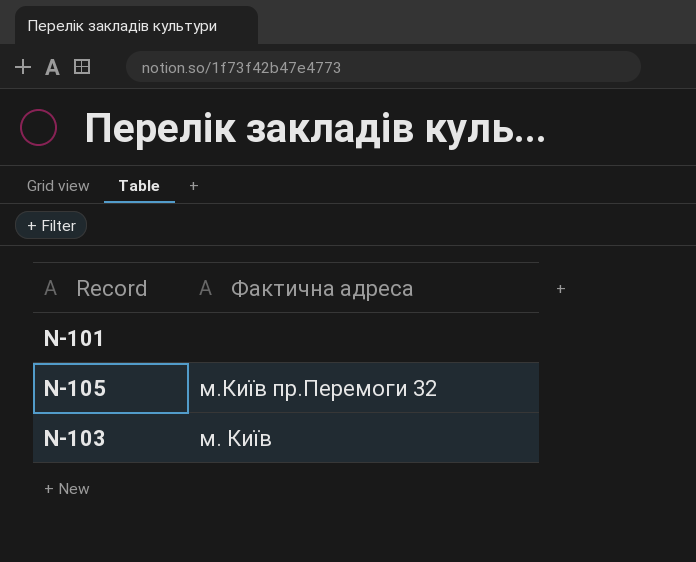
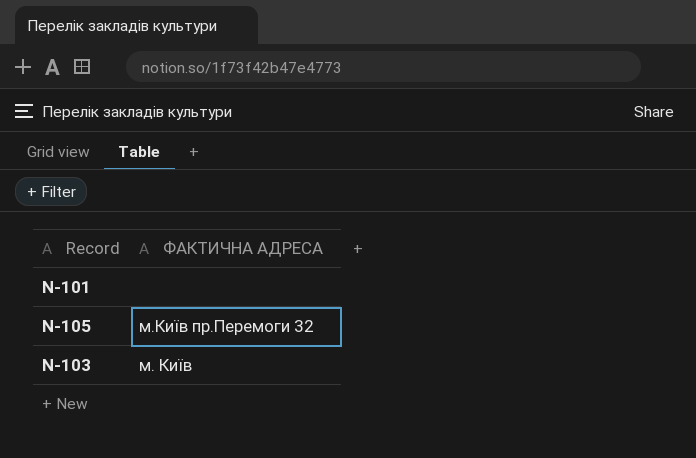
column name: Фактична адреса -> ФАКТИЧНА АДРЕСА

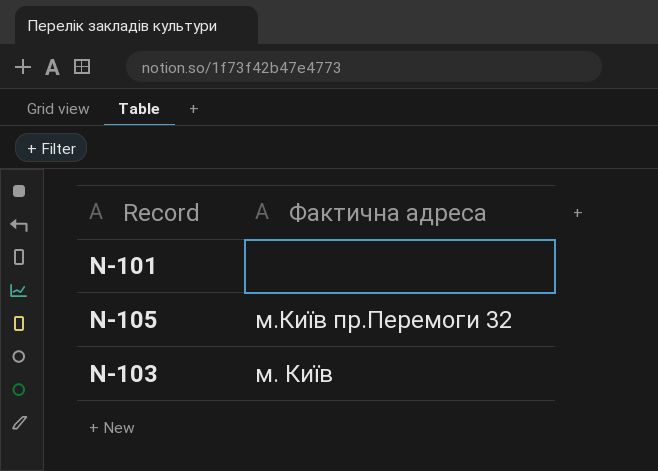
column name: ФАКТИЧНА АДРЕСА -> Фактична адреса

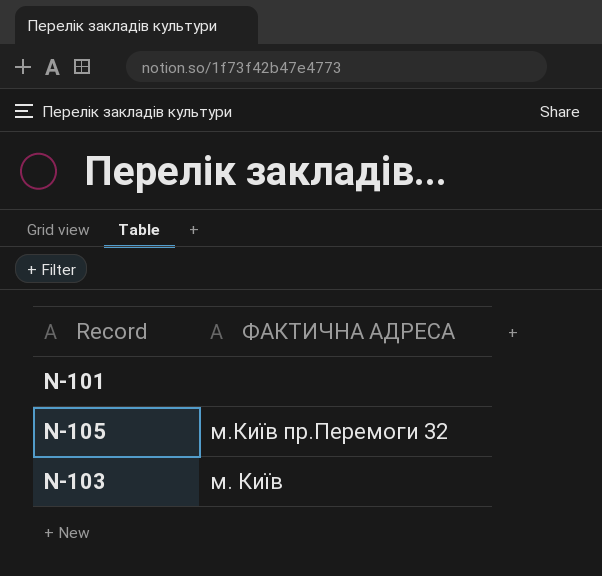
column name: Фактична адреса -> ФАКТИЧНА АДРЕСА

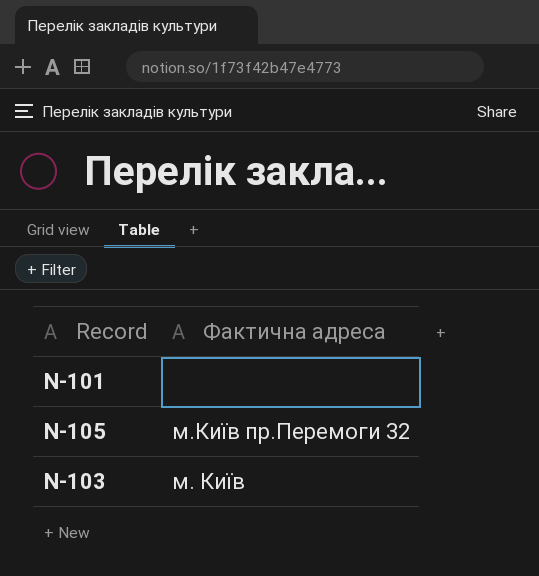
column name: ФАКТИЧНА АДРЕСА -> Фактична адреса

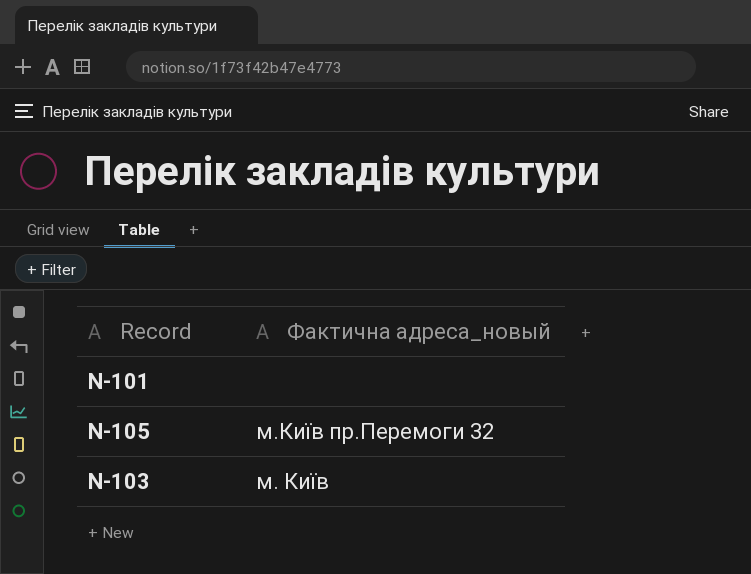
column name: Фактична адреса -> Фактична адреса_новый

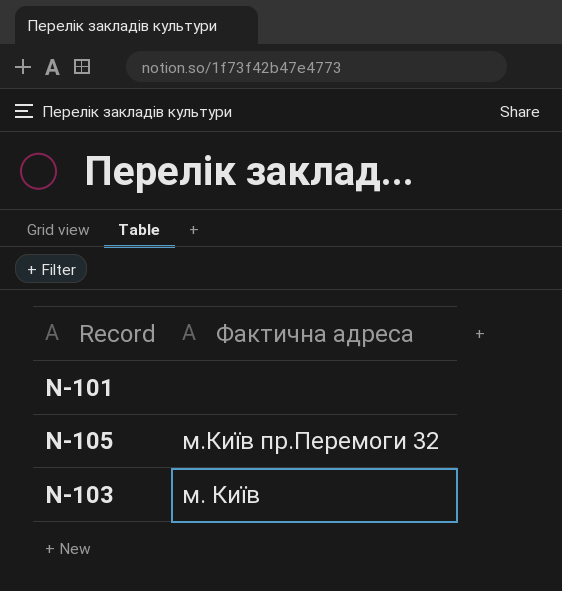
column name: Фактична адреса_новый -> Фактична адреса

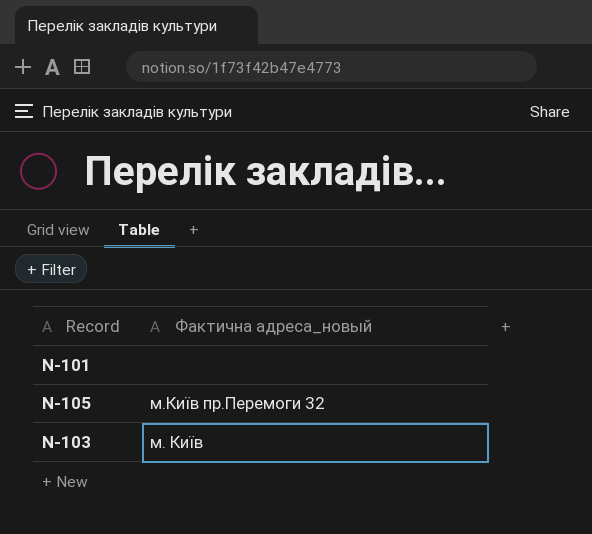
column name: Фактична адреса -> Фактична адреса_новый

